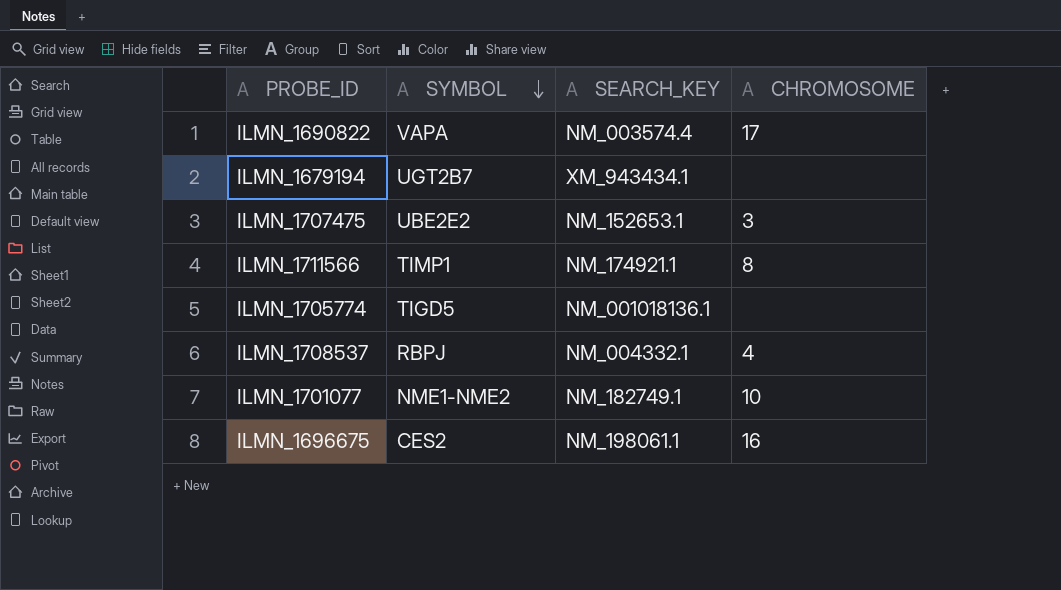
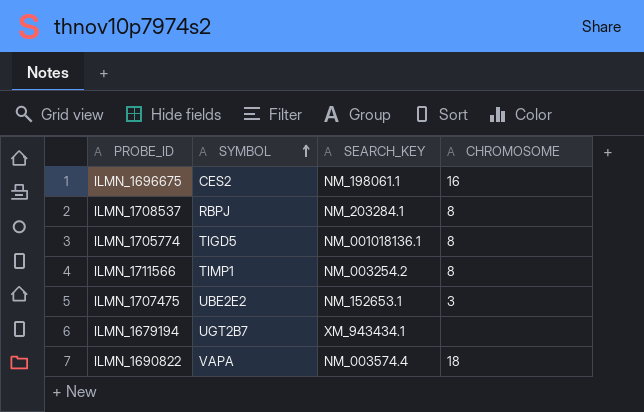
row order: SYMBOL descending -> SYMBOL ascending
row ILMN_1701077: NME1-NME2 | NM_182749.1 | 10 -> none
ILMN_1708537 | SEARCH_KEY: NM_004332.1 -> NM_203284.1
ILMN_1708537 | CHROMOSOME: 4 -> 8
ILMN_1705774 | CHROMOSOME: none -> 8
ILMN_1711566 | SEARCH_KEY: NM_174921.1 -> NM_003254.2
ILMN_1690822 | CHROMOSOME: 17 -> 18

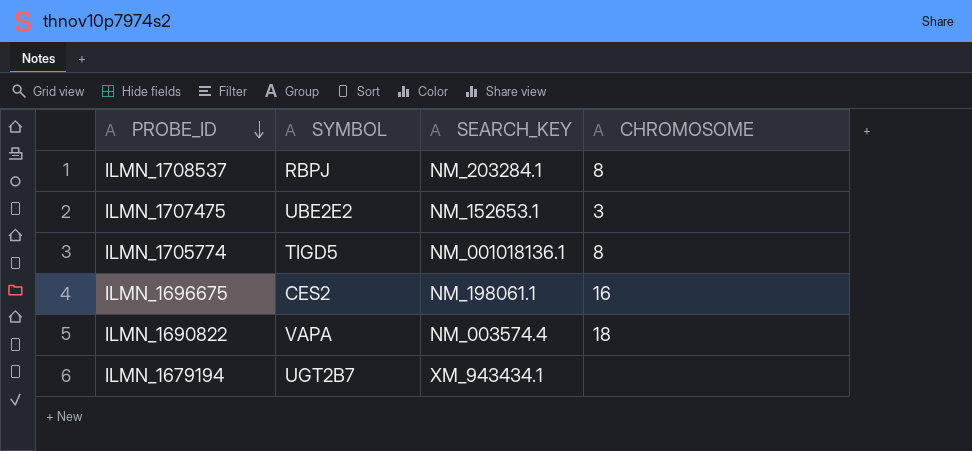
row order: SYMBOL ascending -> PROBE_ID descending
row ILMN_1711566: TIMP1 | NM_003254.2 | 8 -> none

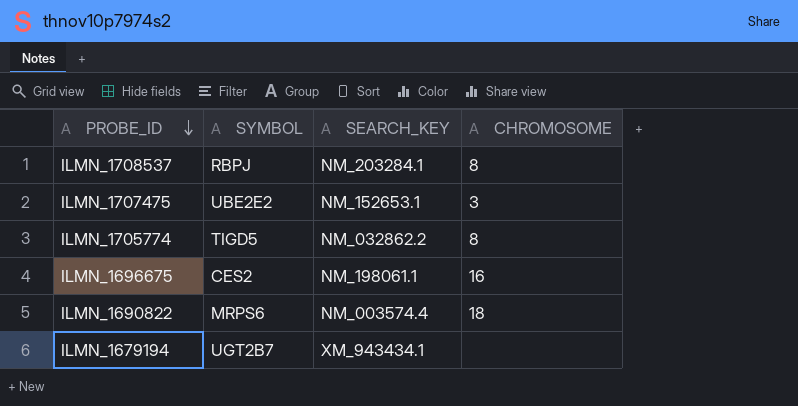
ILMN_1705774 | SEARCH_KEY: NM_001018136.1 -> NM_032862.2
ILMN_1690822 | SYMBOL: VAPA -> MRPS6

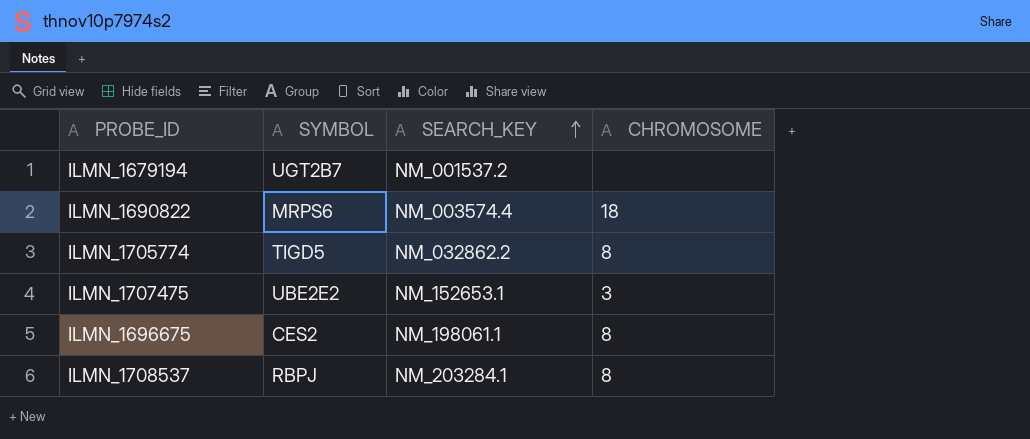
row order: PROBE_ID descending -> SEARCH_KEY ascending
ILMN_1679194 | SEARCH_KEY: XM_943434.1 -> NM_001537.2
ILMN_1696675 | CHROMOSOME: 16 -> 8

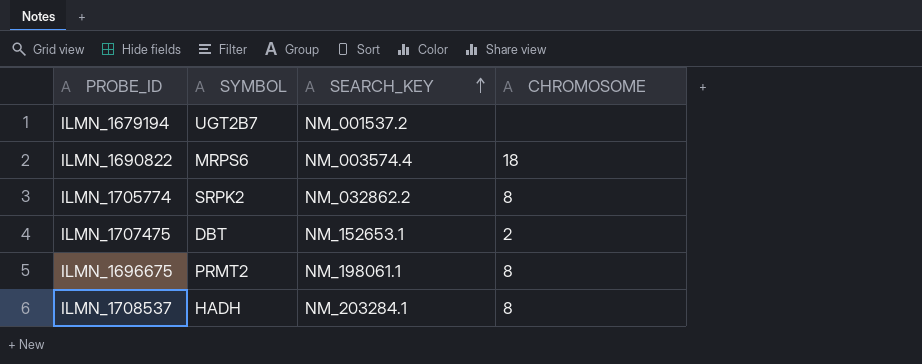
ILMN_1705774 | SYMBOL: TIGD5 -> SRPK2
ILMN_1707475 | SYMBOL: UBE2E2 -> DBT
ILMN_1707475 | CHROMOSOME: 3 -> 2
ILMN_1696675 | SYMBOL: CES2 -> PRMT2
ILMN_1708537 | SYMBOL: RBPJ -> HADH

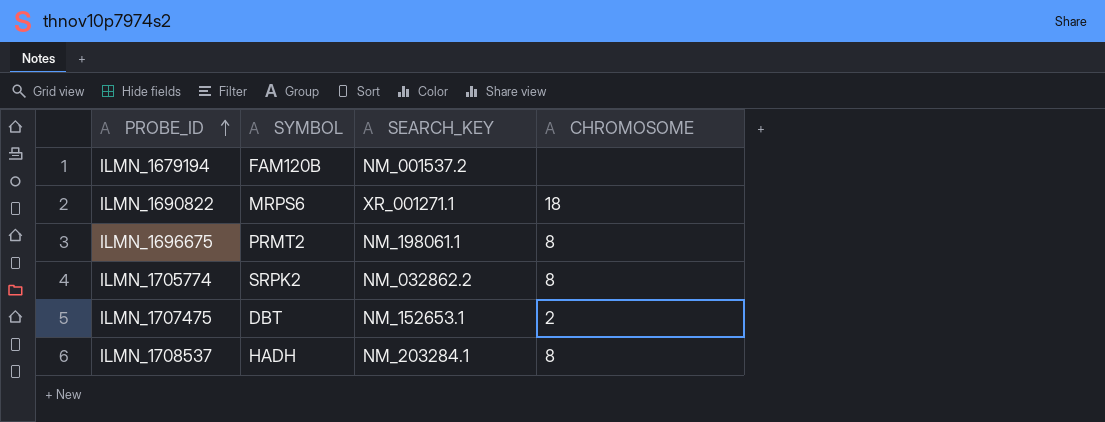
row order: SEARCH_KEY ascending -> PROBE_ID ascending
ILMN_1679194 | SYMBOL: UGT2B7 -> FAM120B
ILMN_1690822 | SEARCH_KEY: NM_003574.4 -> XR_001271.1

